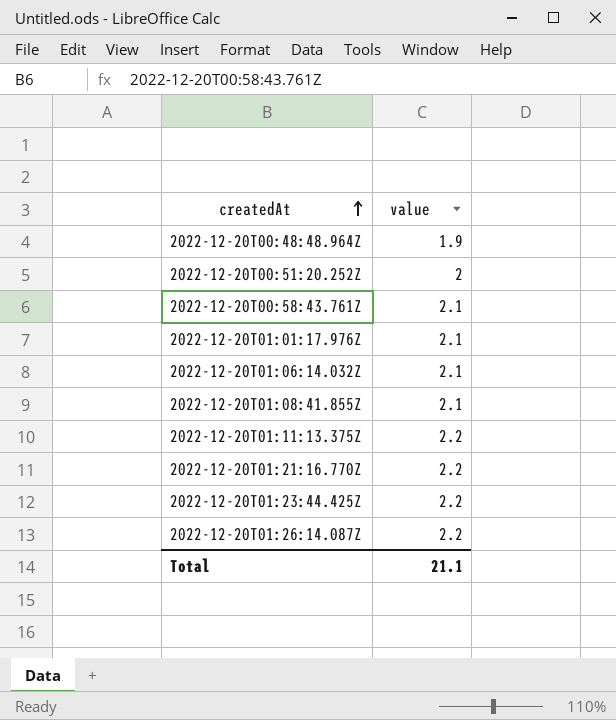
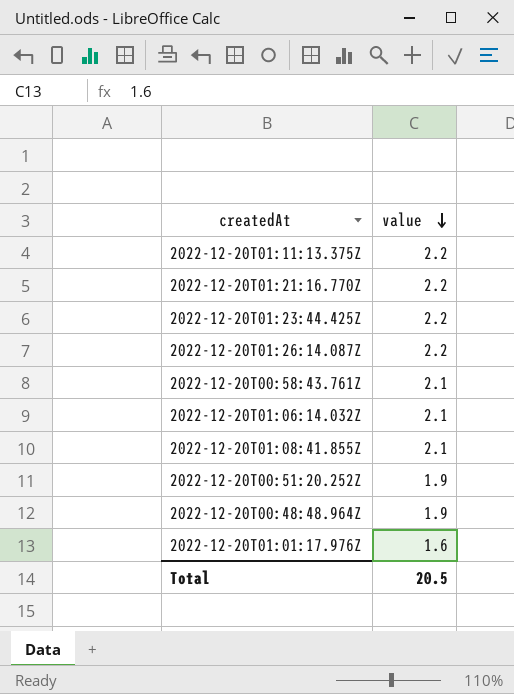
row order: createdAt ascending -> value descending
2022-12-20T00:51:20.252Z | value: 2 -> 1.9
2022-12-20T01:01:17.976Z | value: 2.1 -> 1.6
Total | value: 21.1 -> 20.5

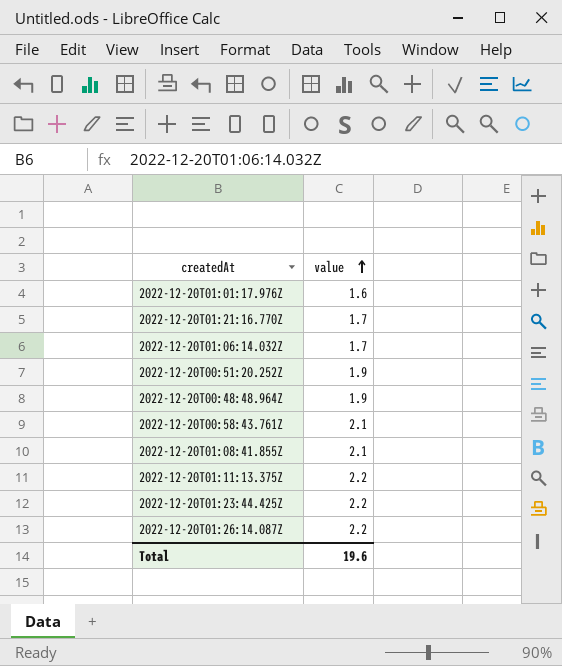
row order: value descending -> value ascending
2022-12-20T01:21:16.770Z | value: 2.2 -> 1.7
2022-12-20T01:06:14.032Z | value: 2.1 -> 1.7
Total | value: 20.5 -> 19.6

